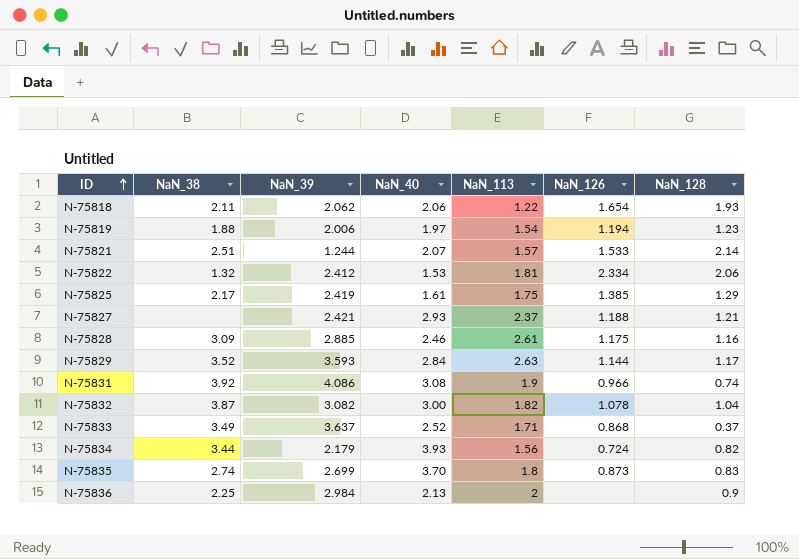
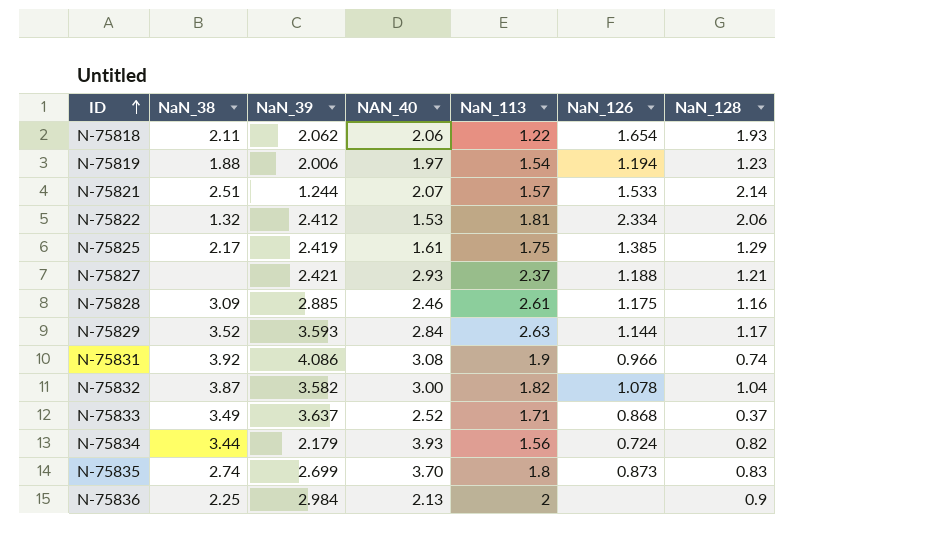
column name: NaN_40 -> NAN_40
N-75832 | NaN_39: 3.082 -> 3.582

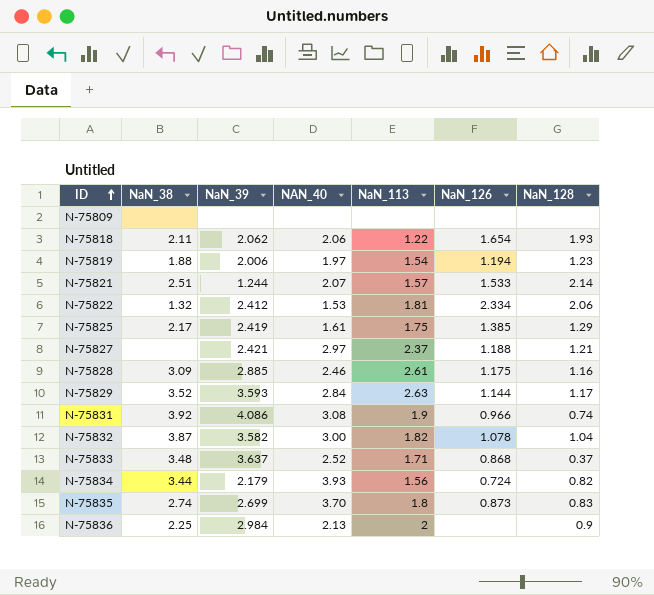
row N-75809: none -> none | none | none | none | none | none
N-75827 | NAN_40: 2.93 -> 2.97
N-75833 | NaN_38: 3.49 -> 3.48

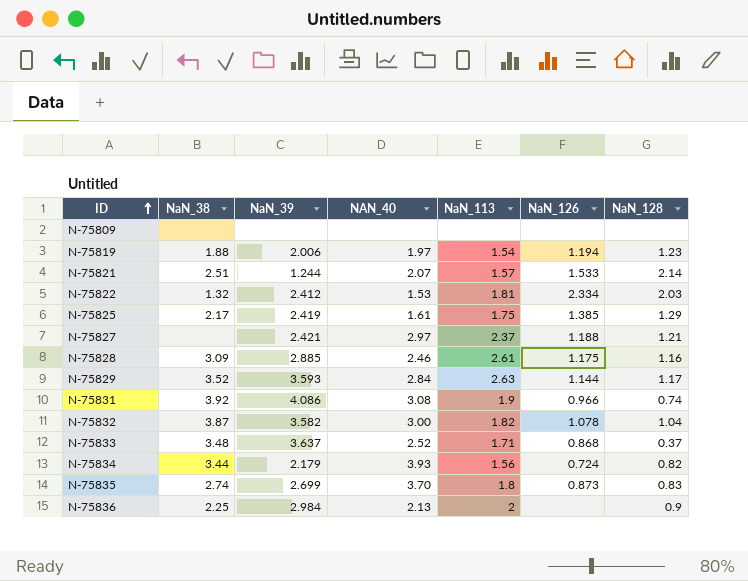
row N-75818: 2.11 | 2.062 | 2.06 | 1.22 | 1.654 | 1.93 -> none
N-75822 | NaN_128: 2.06 -> 2.03

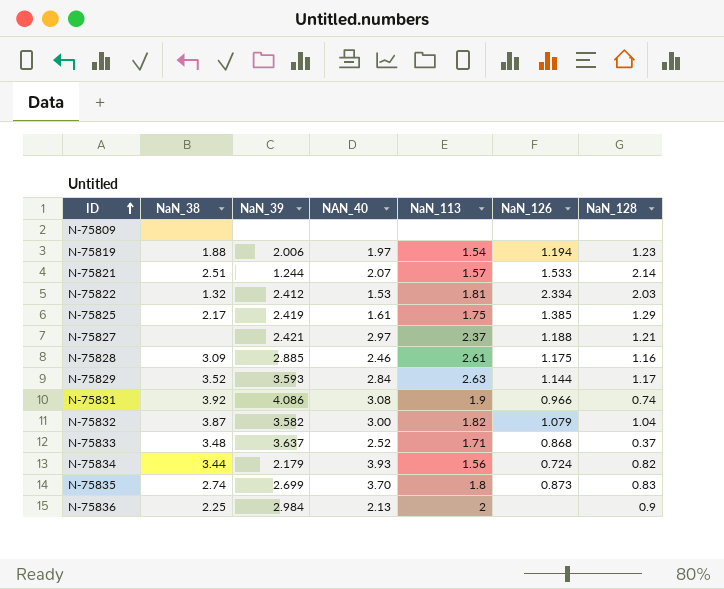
N-75832 | NaN_126: 1.078 -> 1.079

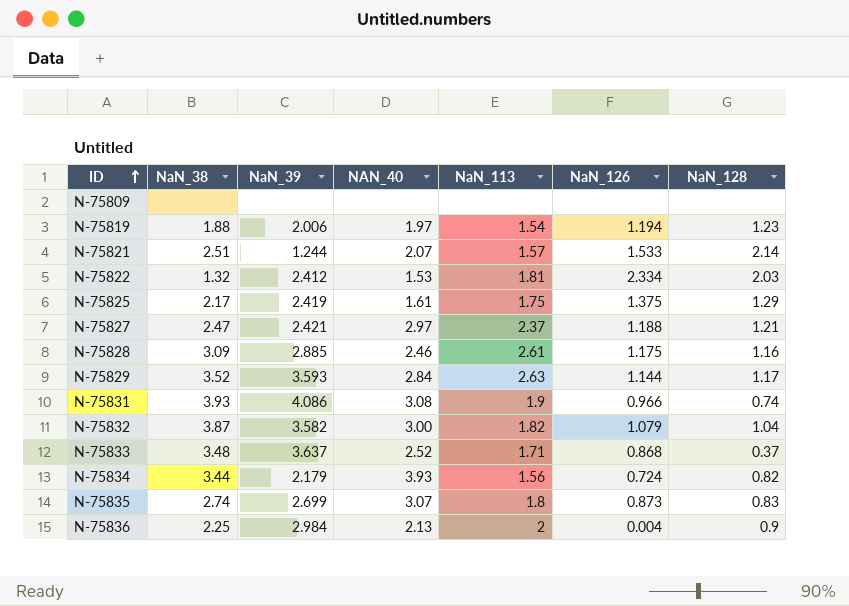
N-75825 | NaN_126: 1.385 -> 1.375
N-75827 | NaN_38: none -> 2.47
N-75831 | NaN_38: 3.92 -> 3.93
N-75835 | NAN_40: 3.70 -> 3.07
N-75836 | NaN_126: none -> 0.004

